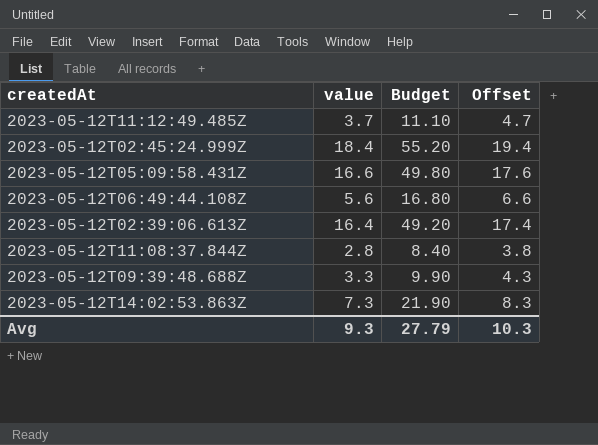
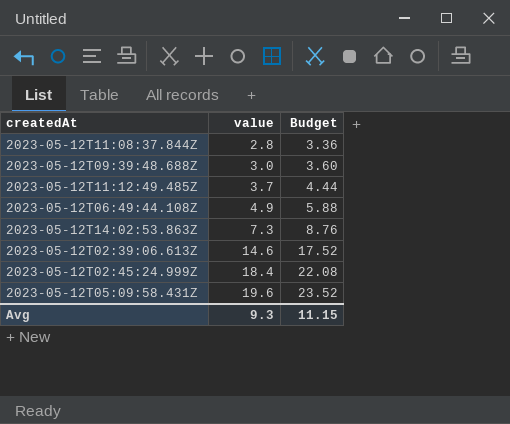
row order: none -> value ascending
column Offset | formula: [value] + 1 -> none
column Budget | formula: [value] * 3 -> [value] * 1.2
2023-05-12T09:39:48.688Z | value: 3.3 -> 3.0
2023-05-12T06:49:44.108Z | value: 5.6 -> 4.9
2023-05-12T02:39:06.613Z | value: 16.4 -> 14.6
2023-05-12T05:09:58.431Z | value: 16.6 -> 19.6
Avg | Budget: 27.79 -> 11.15

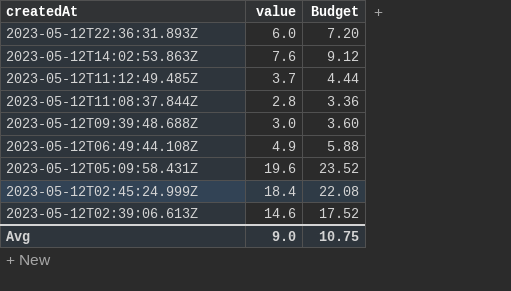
row order: value ascending -> createdAt descending
row 2023-05-12T22:36:31.893Z: none -> 6.0 | 7.20
2023-05-12T14:02:53.863Z | value: 7.3 -> 7.6
2023-05-12T14:02:53.863Z | Budget: 8.76 -> 9.12
Avg | value: 9.3 -> 9.0
Avg | Budget: 11.15 -> 10.75

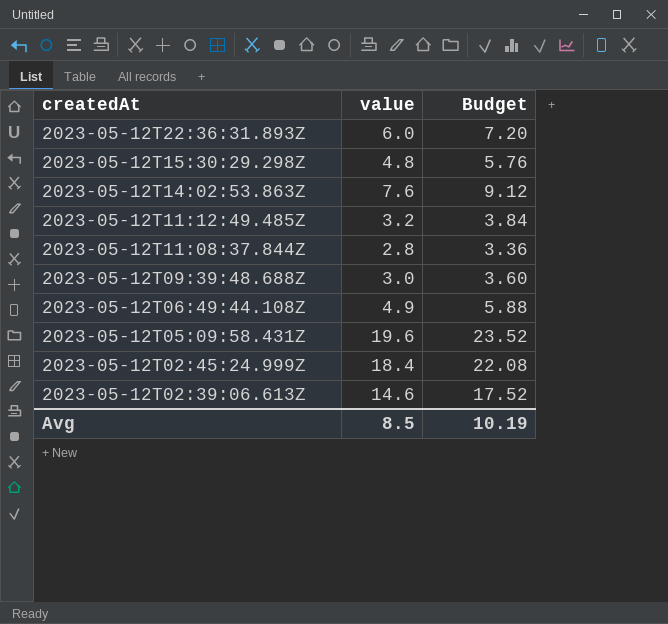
row 2023-05-12T15:30:29.298Z: none -> 4.8 | 5.76
2023-05-12T11:12:49.485Z | value: 3.7 -> 3.2
2023-05-12T11:12:49.485Z | Budget: 4.44 -> 3.84
Avg | value: 9.0 -> 8.5
Avg | Budget: 10.75 -> 10.19

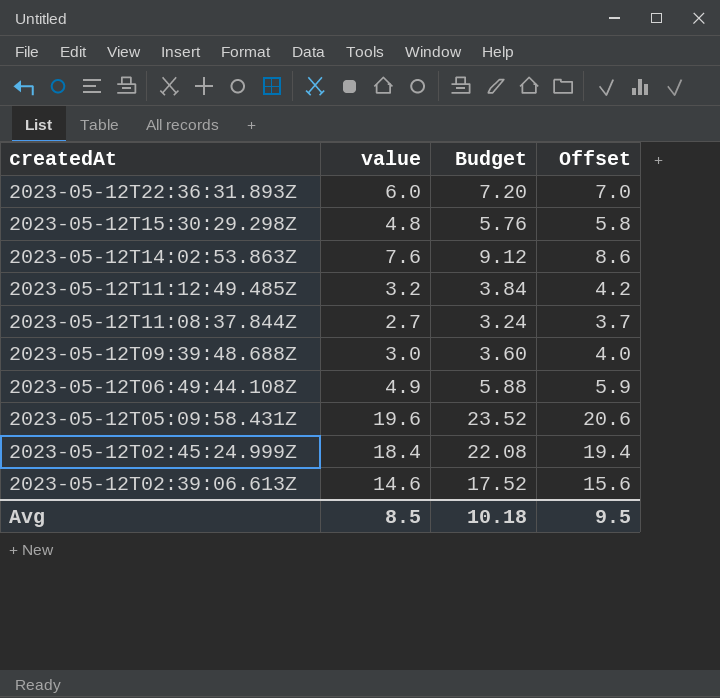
column Offset | formula: none -> [value] + 1
2023-05-12T11:08:37.844Z | value: 2.8 -> 2.7
2023-05-12T11:08:37.844Z | Budget: 3.36 -> 3.24
Avg | Budget: 10.19 -> 10.18

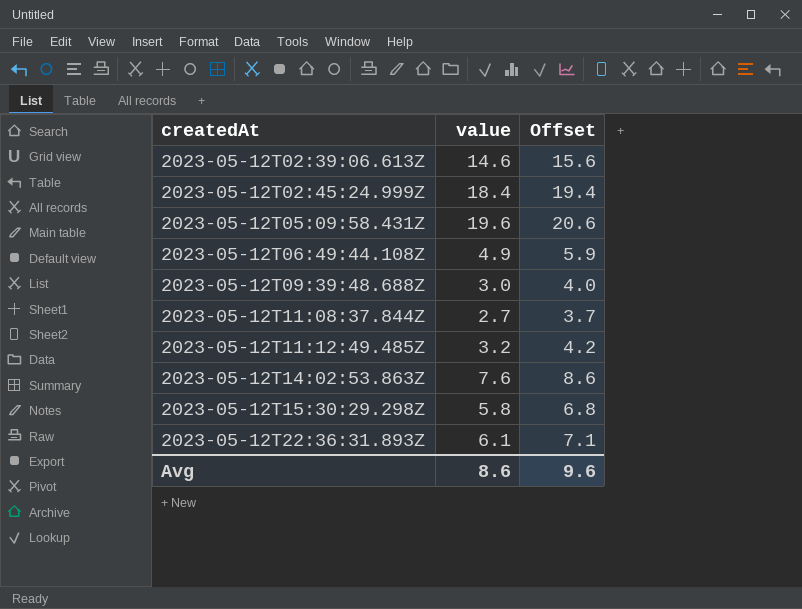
row order: createdAt descending -> createdAt ascending
column Budget | formula: [value] * 1.2 -> none
2023-05-12T15:30:29.298Z | value: 4.8 -> 5.8
2023-05-12T15:30:29.298Z | Offset: 5.8 -> 6.8
2023-05-12T22:36:31.893Z | value: 6.0 -> 6.1
2023-05-12T22:36:31.893Z | Offset: 7.0 -> 7.1
Avg | value: 8.5 -> 8.6
Avg | Offset: 9.5 -> 9.6

